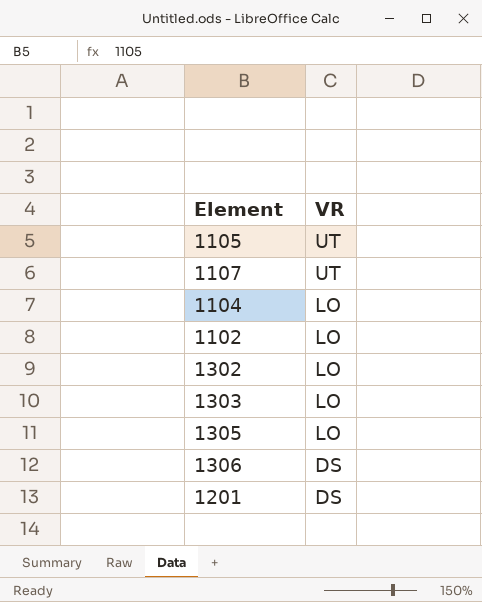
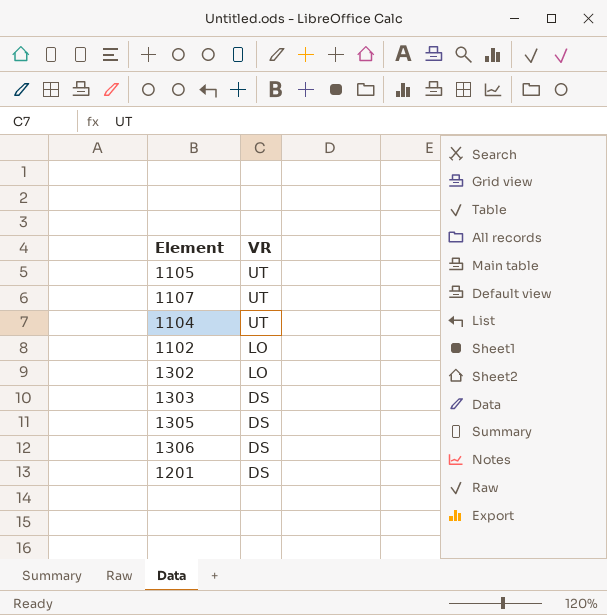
1104 | VR: LO -> UT
1303 | VR: LO -> DS
1305 | VR: LO -> DS

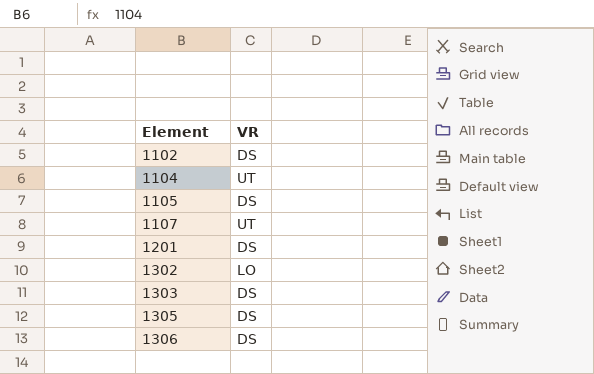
row order: VR descending -> Element ascending
1102 | VR: LO -> DS
1105 | VR: UT -> DS

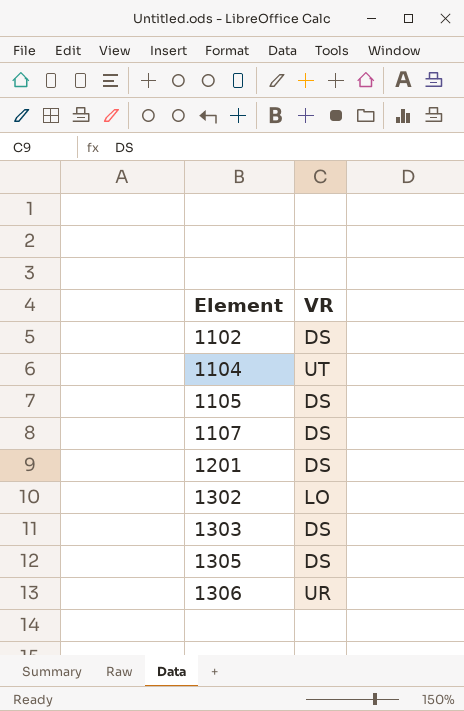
1107 | VR: UT -> DS
1306 | VR: DS -> UR

